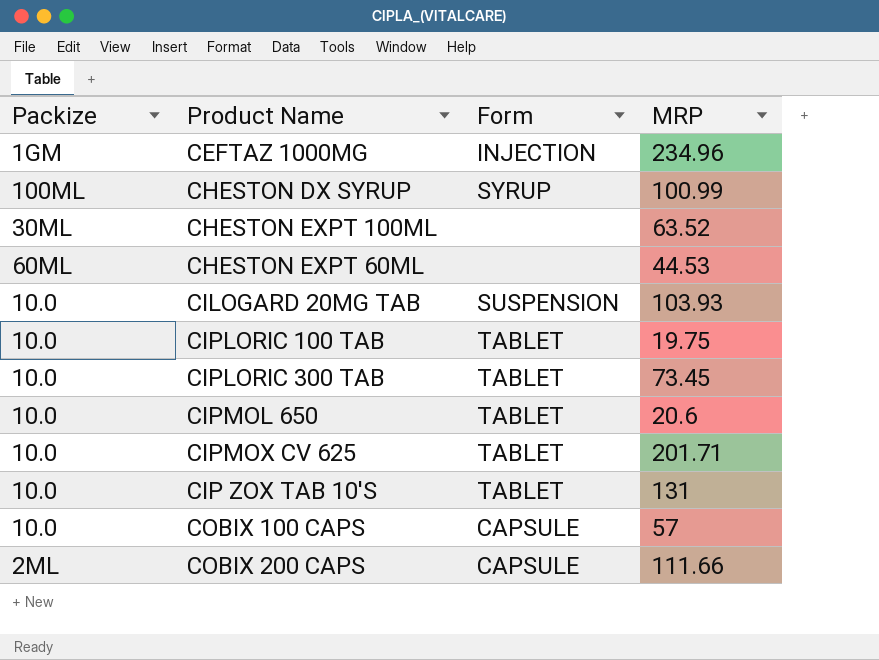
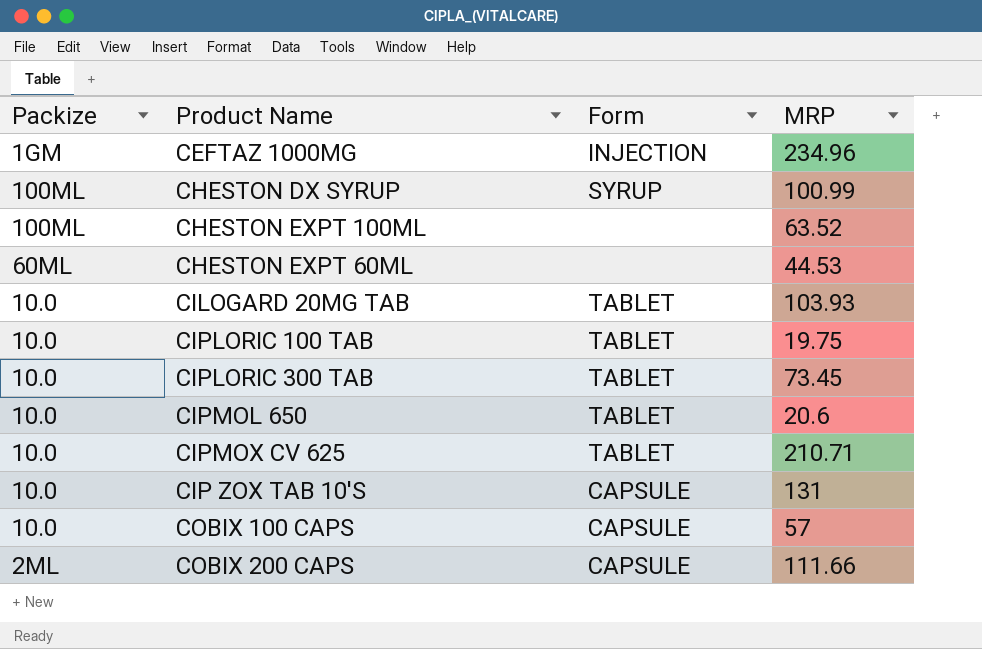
CHESTON EXPT 100ML | Packize: 30ML -> 100ML
CILOGARD 20MG TAB | Form: SUSPENSION -> TABLET
CIPMOX CV 625 | MRP: 201.71 -> 210.71
CIP ZOX TAB 10'S | Form: TABLET -> CAPSULE

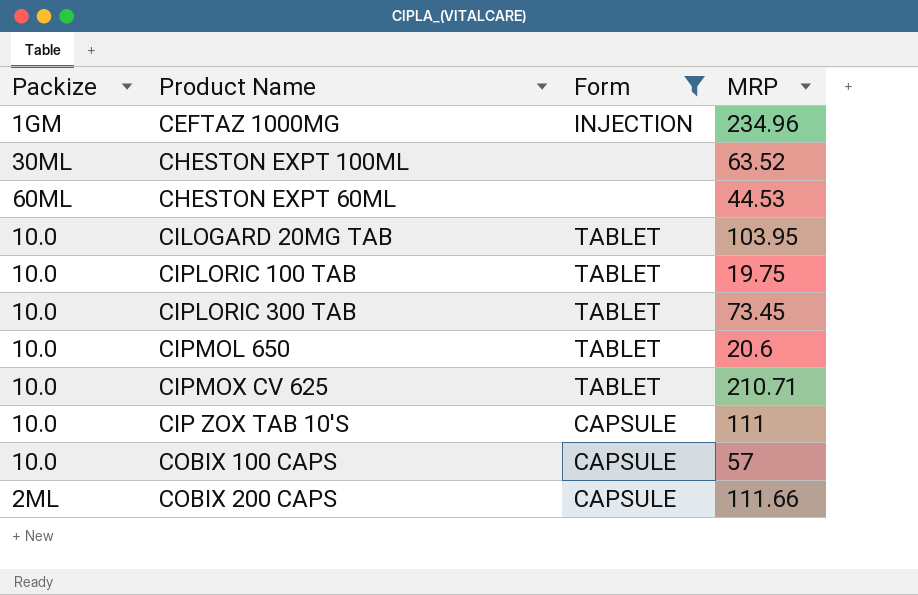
filter: none -> Form != SYRUP
CHESTON EXPT 100ML | Packize: 100ML -> 30ML
CILOGARD 20MG TAB | MRP: 103.93 -> 103.95
CIP ZOX TAB 10'S | MRP: 131 -> 111

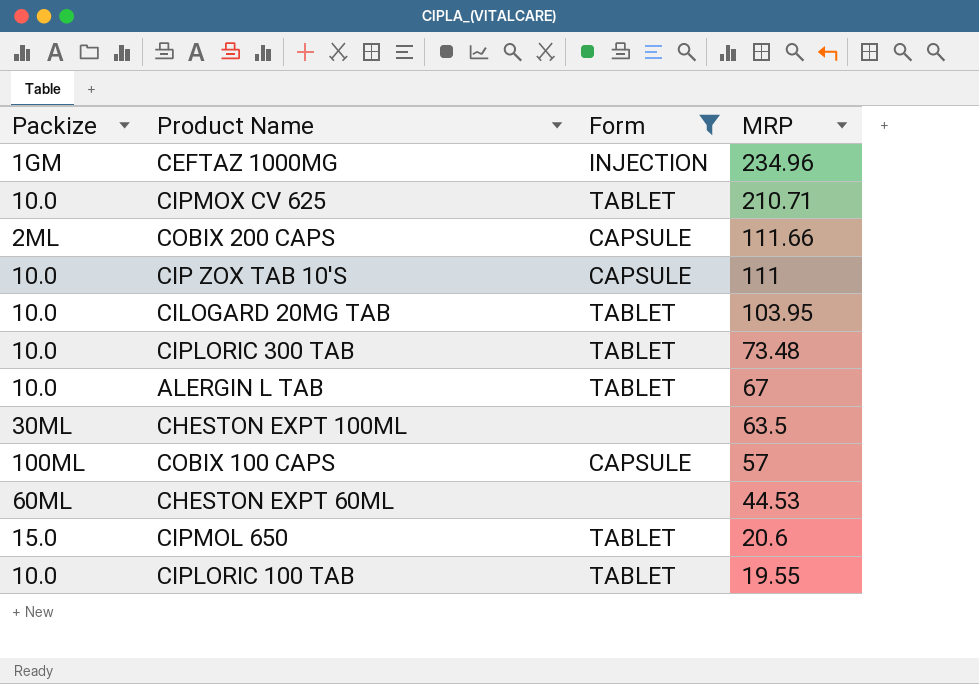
row order: none -> MRP descending
CIPLORIC 300 TAB | MRP: 73.45 -> 73.48
row ALERGIN L TAB: none -> 10.0 | TABLET | 67
CHESTON EXPT 100ML | MRP: 63.52 -> 63.5
COBIX 100 CAPS | Packize: 10.0 -> 100ML
CIPMOL 650 | Packize: 10.0 -> 15.0
CIPLORIC 100 TAB | MRP: 19.75 -> 19.55

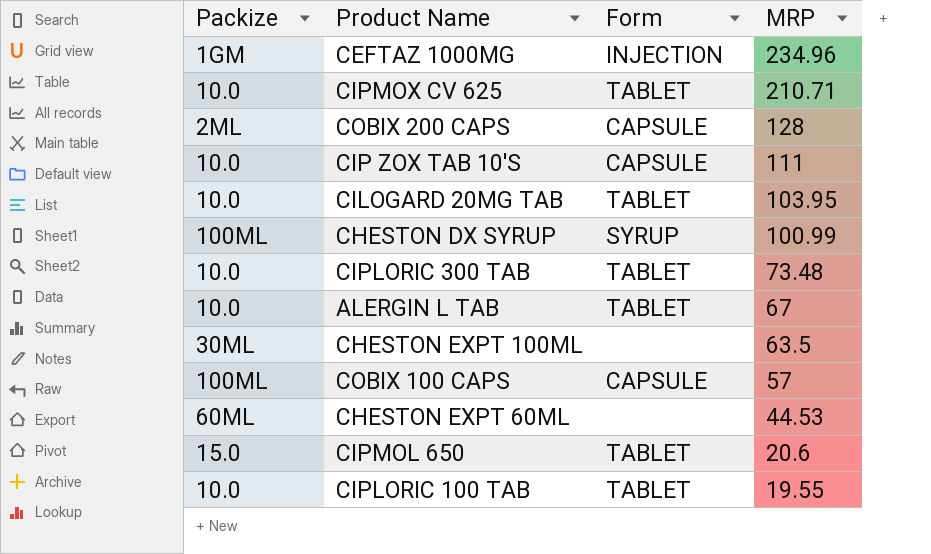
filter: Form != SYRUP -> none
COBIX 200 CAPS | MRP: 111.66 -> 128

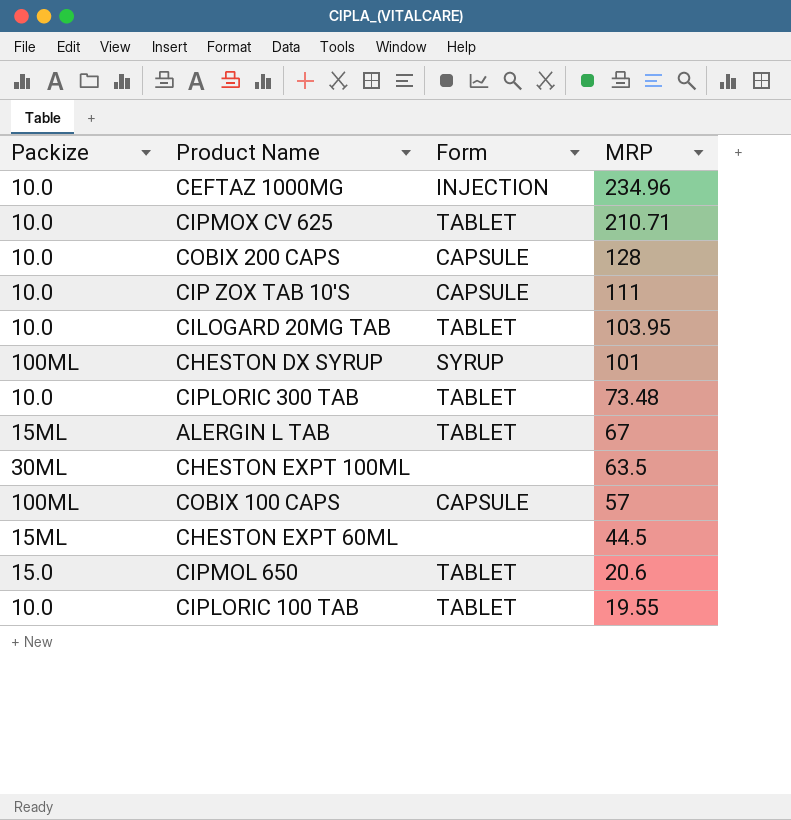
CEFTAZ 1000MG | Packize: 1GM -> 10.0
COBIX 200 CAPS | Packize: 2ML -> 10.0
CHESTON DX SYRUP | MRP: 100.99 -> 101
ALERGIN L TAB | Packize: 10.0 -> 15ML
CHESTON EXPT 60ML | Packize: 60ML -> 15ML
CHESTON EXPT 60ML | MRP: 44.53 -> 44.5

